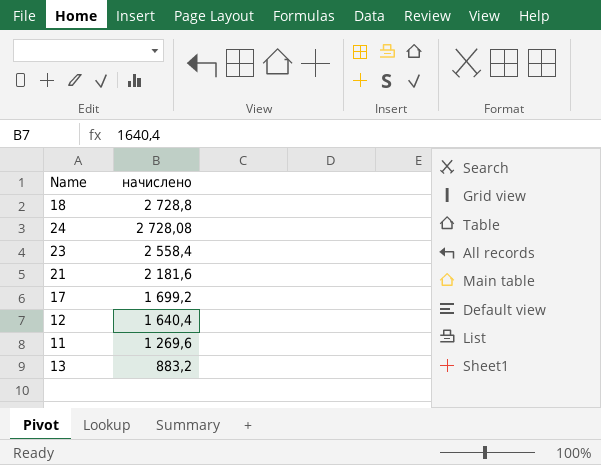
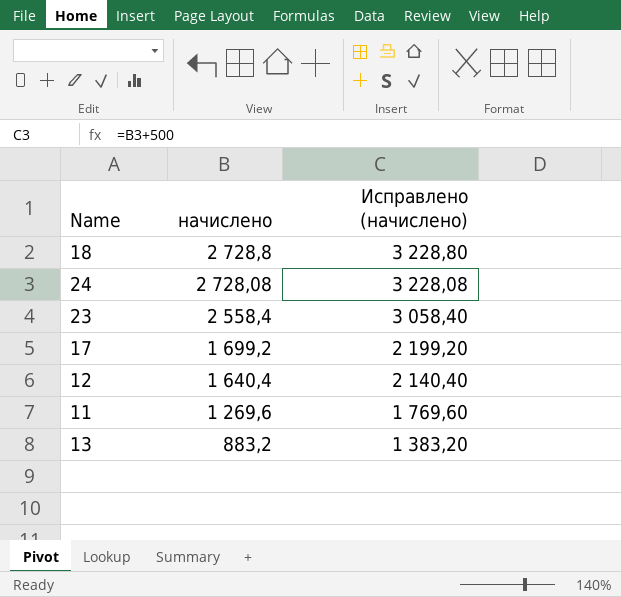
column Исправлено (начислено) | formula: none -> [начислено] + 500
row 21: 2 181,6 -> none

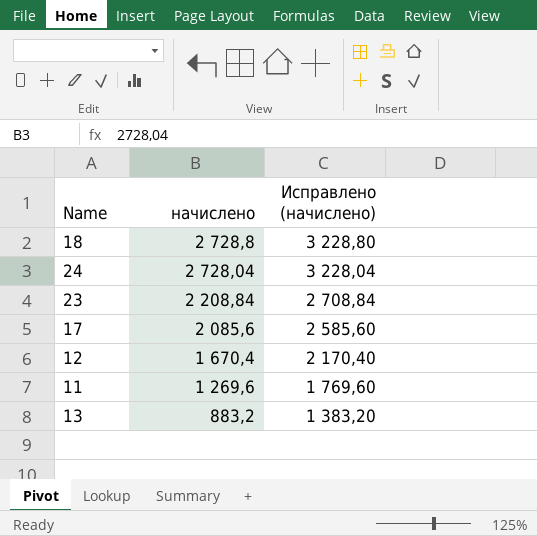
24 | начислено: 2 728,08 -> 2 728,04
24 | Исправлено (начислено): 3 228,08 -> 3 228,04
23 | начислено: 2 558,4 -> 2 208,84
23 | Исправлено (начислено): 3 058,40 -> 2 708,84
17 | начислено: 1 699,2 -> 2 085,6
17 | Исправлено (начислено): 2 199,20 -> 2 585,60
12 | начислено: 1 640,4 -> 1 670,4
12 | Исправлено (начислено): 2 140,40 -> 2 170,40

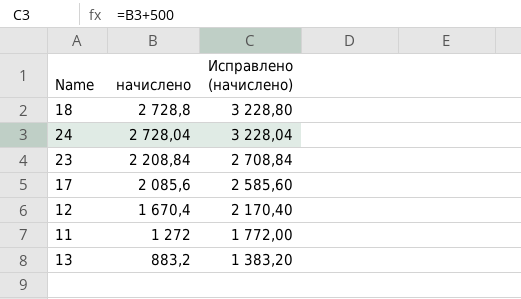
11 | начислено: 1 269,6 -> 1 272
11 | Исправлено (начислено): 1 769,60 -> 1 772,00

